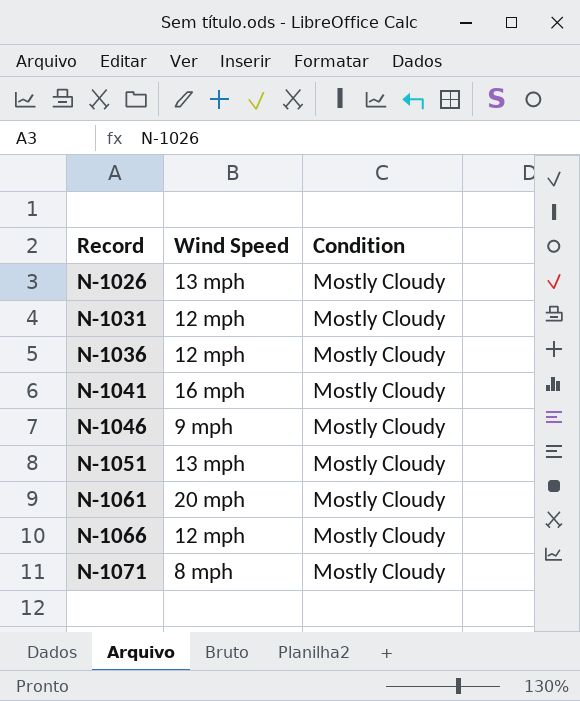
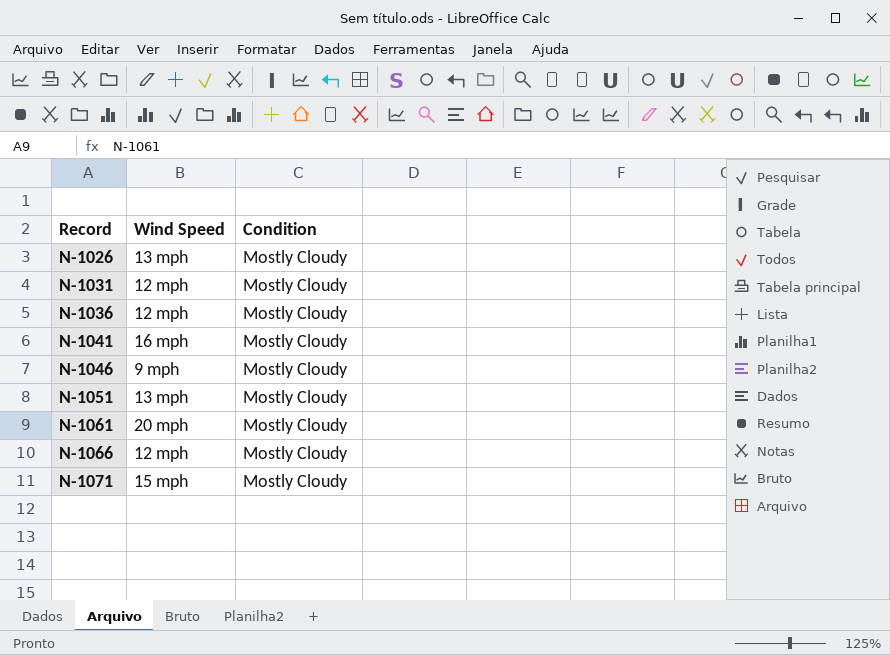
N-1071 | Wind Speed: 8 mph -> 15 mph

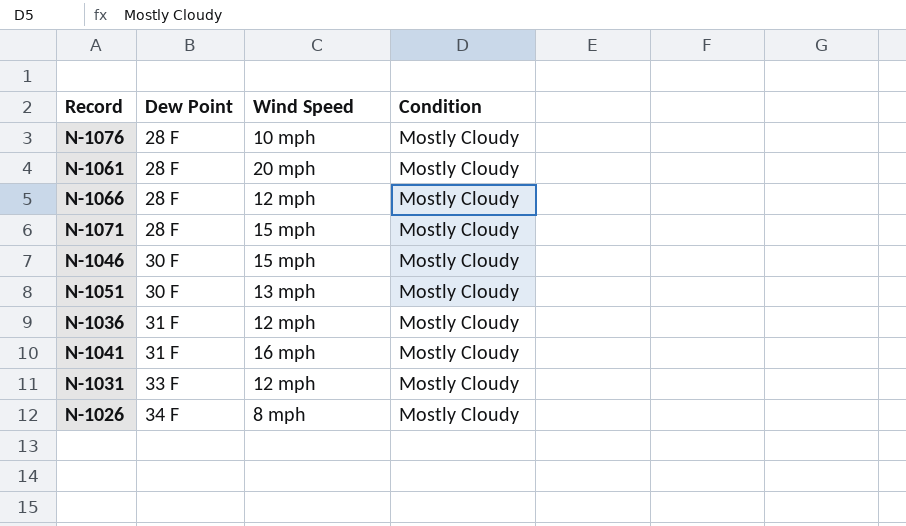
row order: Record ascending -> Dew Point ascending
column Dew Point | position: none -> 2
row N-1076: none -> 28 F | 10 mph | Mostly Cloudy
N-1046 | Wind Speed: 9 mph -> 15 mph
N-1026 | Wind Speed: 13 mph -> 8 mph

